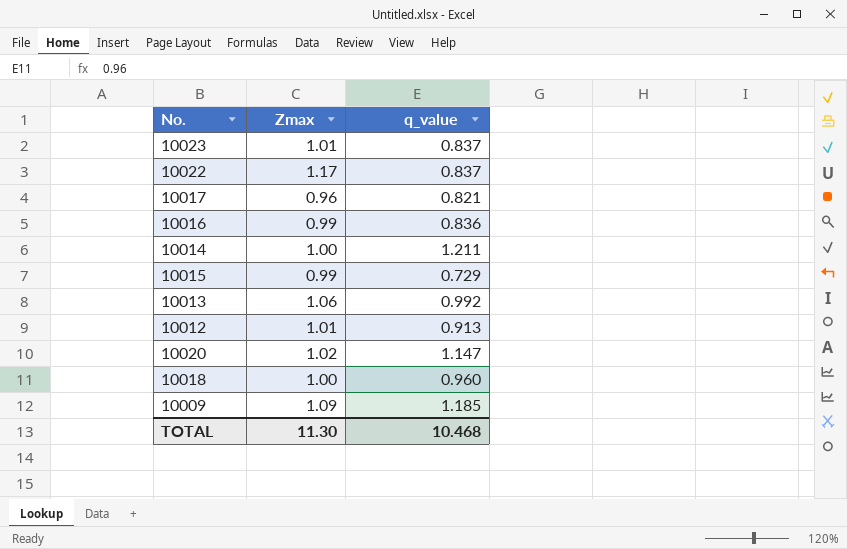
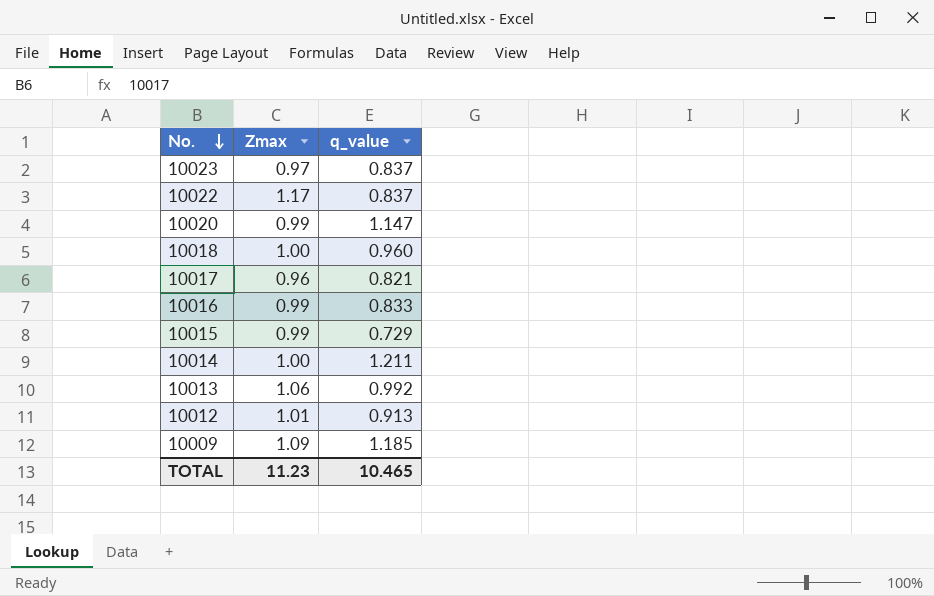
row order: none -> No. descending
10023 | Zmax: 1.01 -> 0.97
10020 | Zmax: 1.02 -> 0.99
10016 | q_value: 0.836 -> 0.833
TOTAL | Zmax: 11.30 -> 11.23
TOTAL | q_value: 10.468 -> 10.465

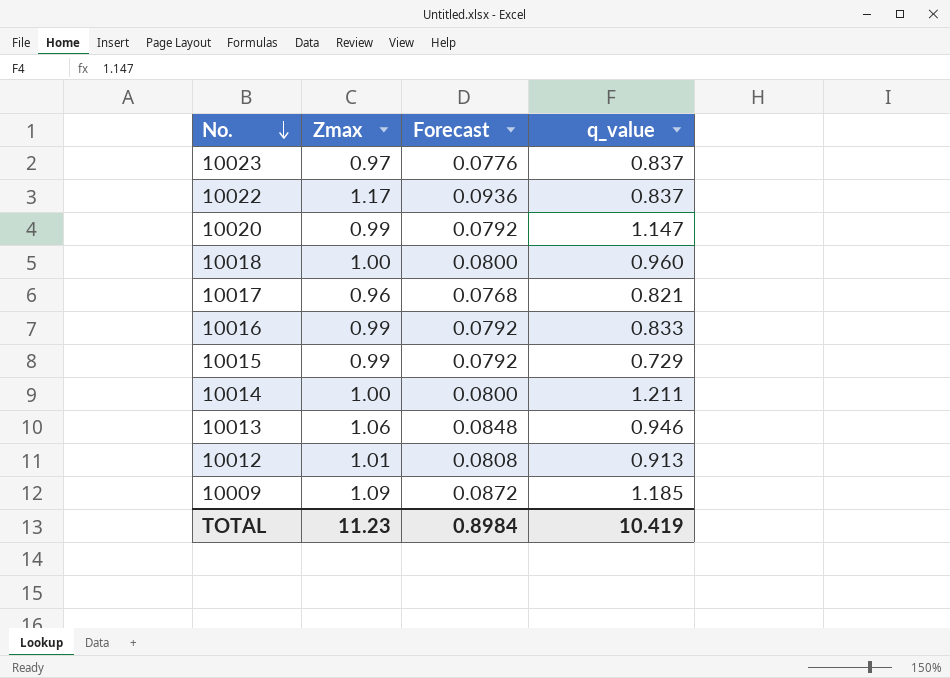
column Forecast | formula: none -> [Zmax] * 0.08
10013 | q_value: 0.992 -> 0.946
TOTAL | q_value: 10.465 -> 10.419

